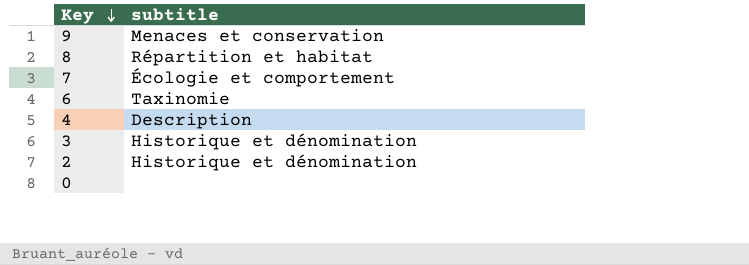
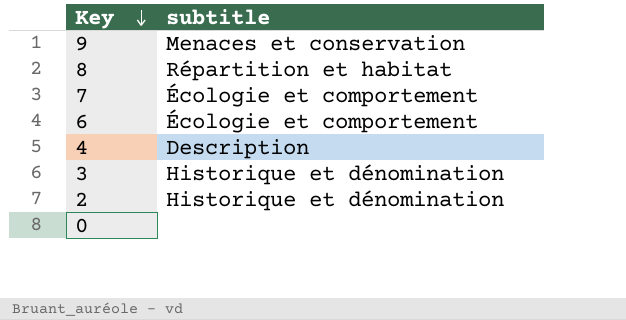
6 | subtitle: Taxinomie -> Écologie et comportement

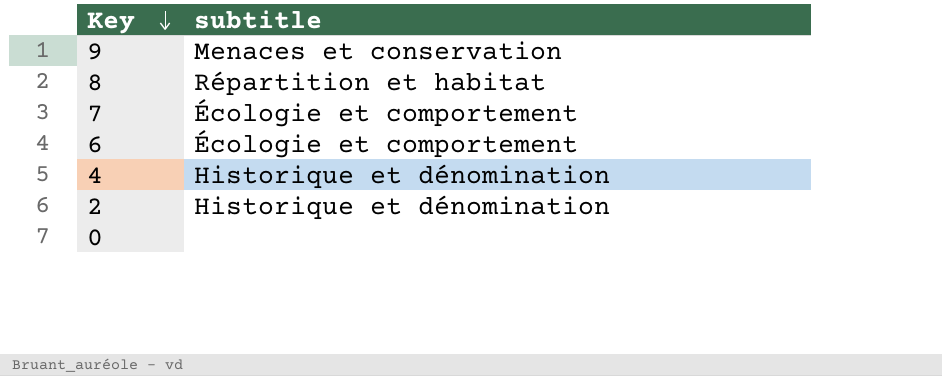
row 3: Historique et dénomination -> none
4 | subtitle: Description -> Historique et dénomination

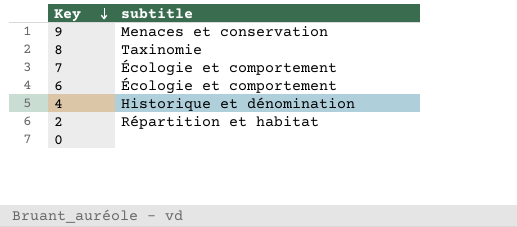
8 | subtitle: Répartition et habitat -> Taxinomie
2 | subtitle: Historique et dénomination -> Répartition et habitat

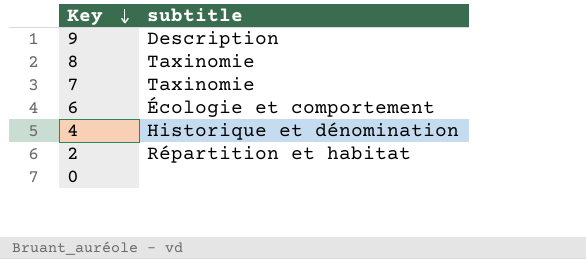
9 | subtitle: Menaces et conservation -> Description
7 | subtitle: Écologie et comportement -> Taxinomie

